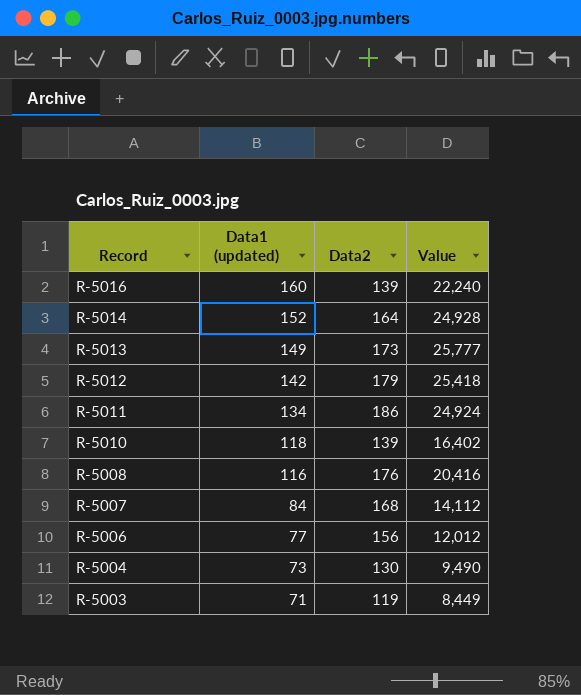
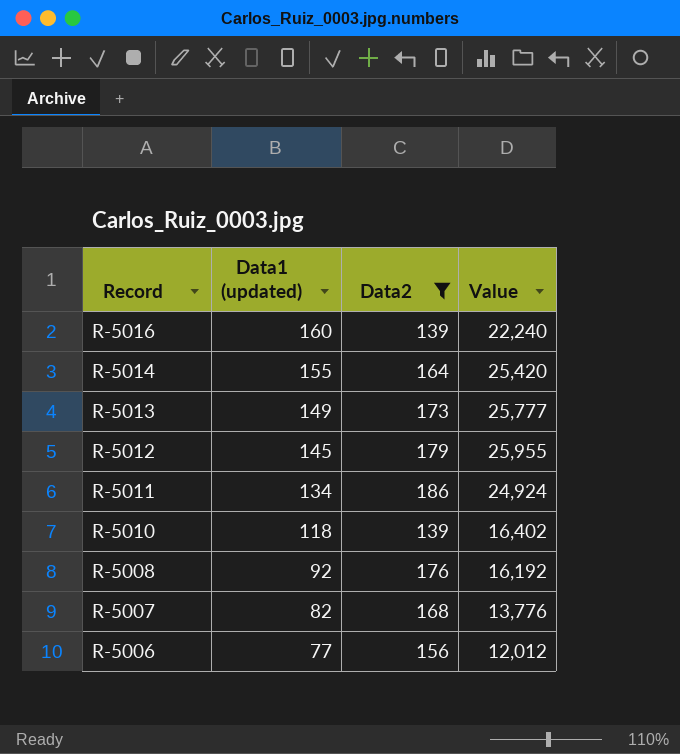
filter: none -> Data2 >= 139
R-5014 | Data1 (updated): 152 -> 155
R-5014 | Value: 24,928 -> 25,420
R-5012 | Data1 (updated): 142 -> 145
R-5012 | Value: 25,418 -> 25,955
R-5008 | Data1 (updated): 116 -> 92
R-5008 | Value: 20,416 -> 16,192
R-5007 | Data1 (updated): 84 -> 82
R-5007 | Value: 14,112 -> 13,776

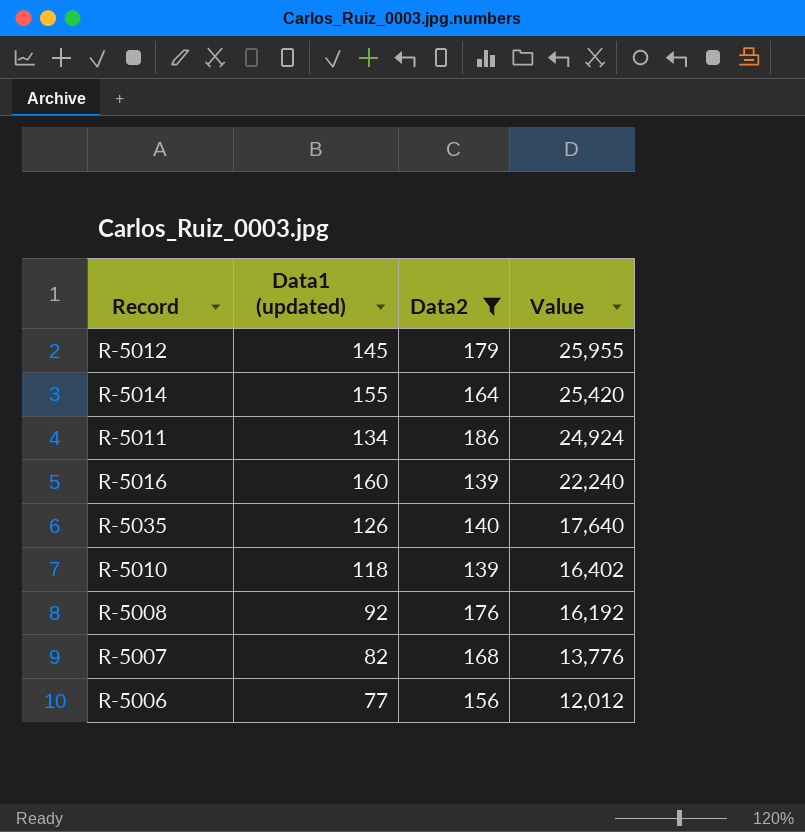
row order: Record descending -> Value descending
row R-5013: 149 | 173 | 25,777 -> none
row R-5035: none -> 126 | 140 | 17,640

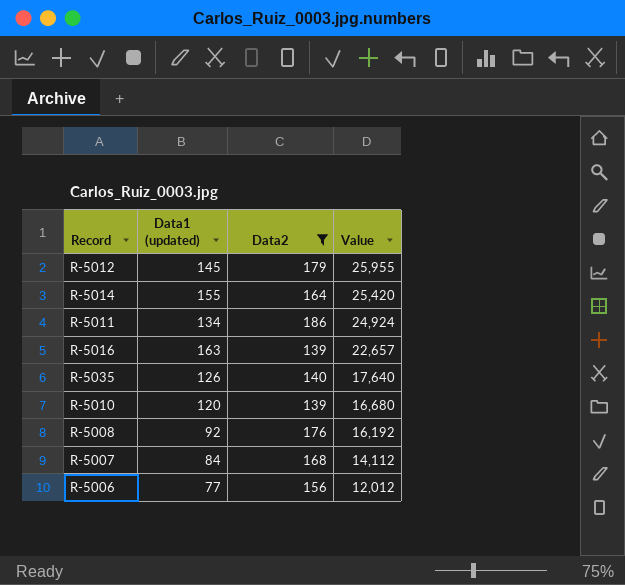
R-5016 | Data1 (updated): 160 -> 163
R-5016 | Value: 22,240 -> 22,657
R-5010 | Data1 (updated): 118 -> 120
R-5010 | Value: 16,402 -> 16,680
R-5007 | Data1 (updated): 82 -> 84
R-5007 | Value: 13,776 -> 14,112

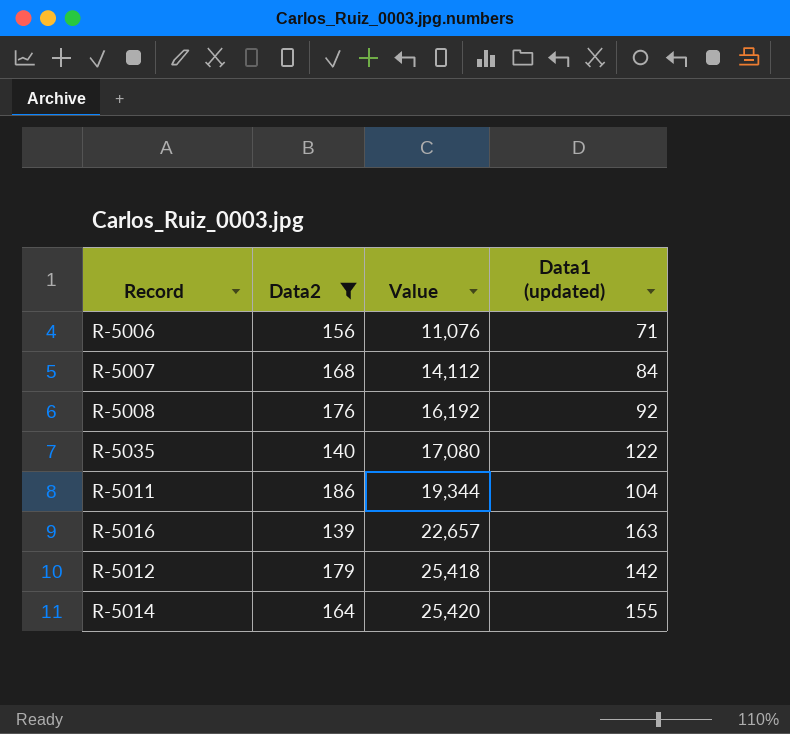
row order: Value descending -> Value ascending
column Data1 (updated) | position: 2 -> 4
row R-5010: 120 | 139 | 16,680 -> none
R-5006 | Value: 12,012 -> 11,076
R-5006 | Data1 (updated): 77 -> 71
R-5035 | Value: 17,640 -> 17,080
R-5035 | Data1 (updated): 126 -> 122
R-5011 | Value: 24,924 -> 19,344
R-5011 | Data1 (updated): 134 -> 104
R-5012 | Value: 25,955 -> 25,418
R-5012 | Data1 (updated): 145 -> 142

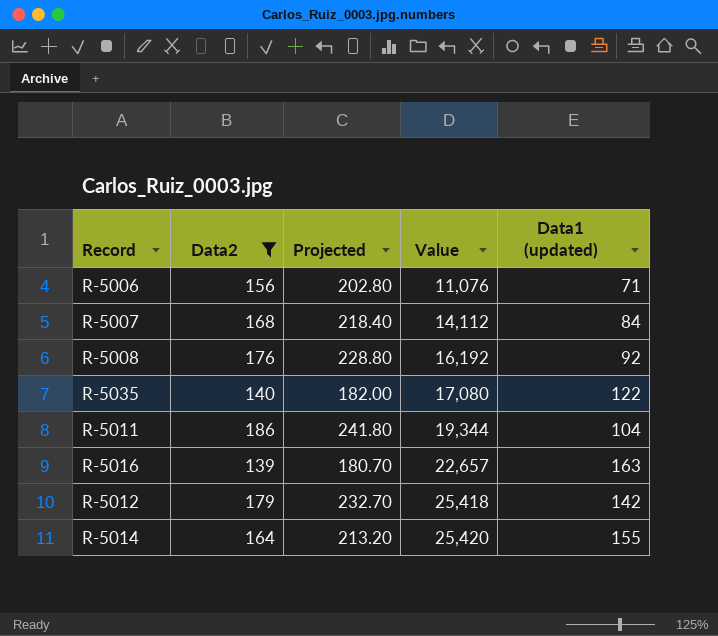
column Projected | formula: none -> [Data2] * 1.3

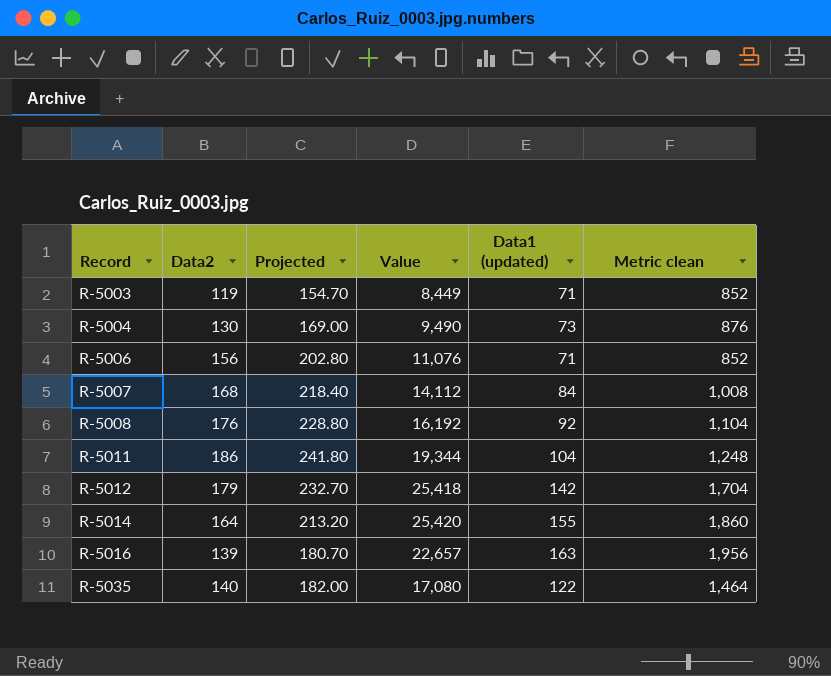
filter: Data2 >= 139 -> none
row order: Value ascending -> Record ascending
column Metric clean | formula: none -> [Data1 (updated)] * 12

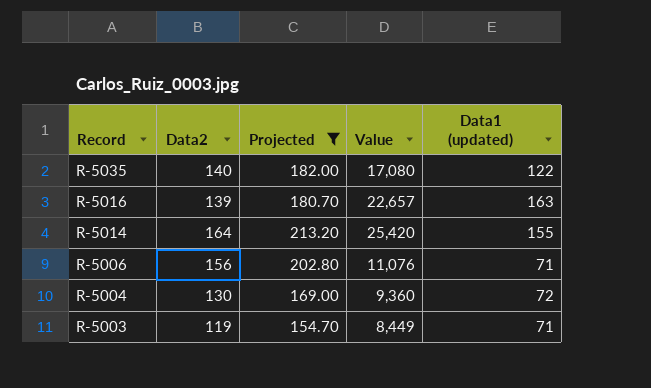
filter: none -> Projected <= 213.20
row order: Record ascending -> Record descending
column Metric clean | formula: [Data1 (updated)] * 12 -> none
R-5004 | Value: 9,490 -> 9,360
R-5004 | Data1 (updated): 73 -> 72

